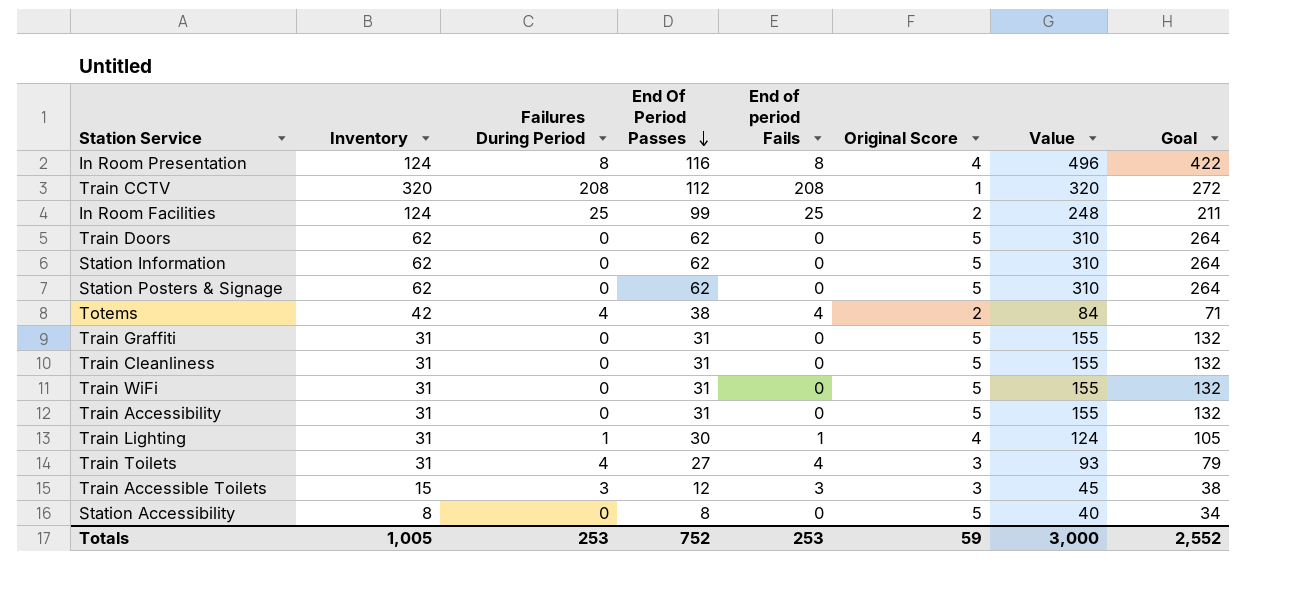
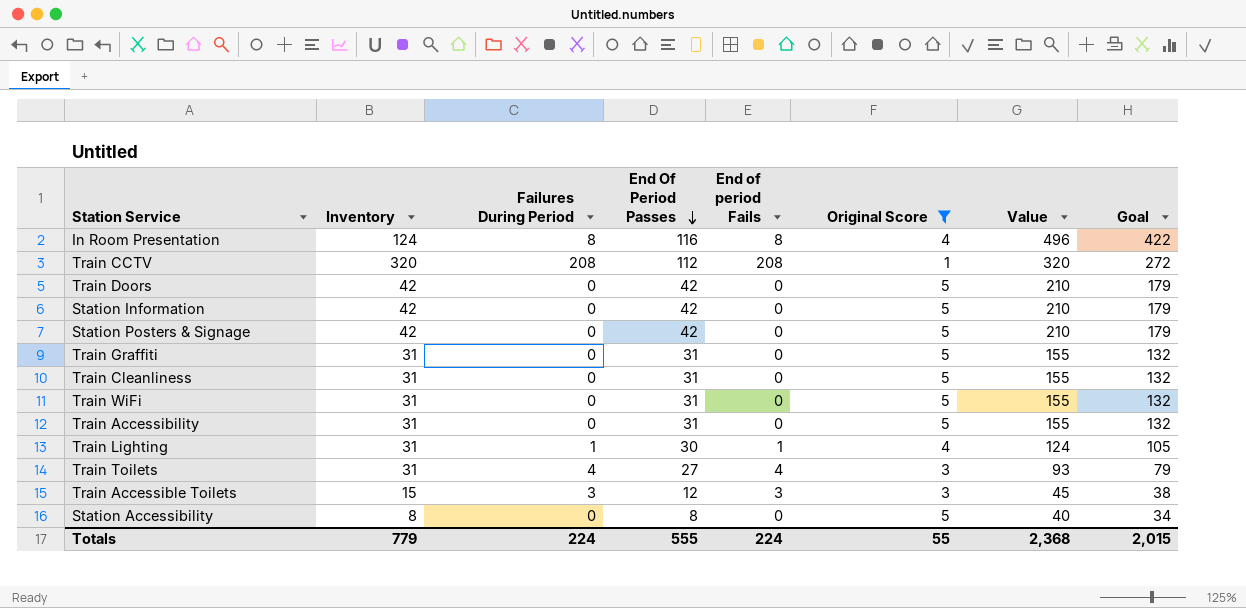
filter: none -> Original Score != 2
Train Doors | Inventory: 62 -> 42
Train Doors | End Of Period Passes: 62 -> 42
Train Doors | Value: 310 -> 210
Train Doors | Goal: 264 -> 179
Station Information | Inventory: 62 -> 42
Station Information | End Of Period Passes: 62 -> 42
Station Information | Value: 310 -> 210
Station Information | Goal: 264 -> 179
Station Posters & Signage | Inventory: 62 -> 42
Station Posters & Signage | End Of Period Passes: 62 -> 42
Station Posters & Signage | Value: 310 -> 210
Station Posters & Signage | Goal: 264 -> 179
Totals | Inventory: 1,005 -> 779
Totals | Failures During Period: 253 -> 224
Totals | End Of Period Passes: 752 -> 555
Totals | End of period Fails: 253 -> 224
Totals | Original Score: 59 -> 55
Totals | Value: 3,000 -> 2,368
Totals | Goal: 2,552 -> 2,015

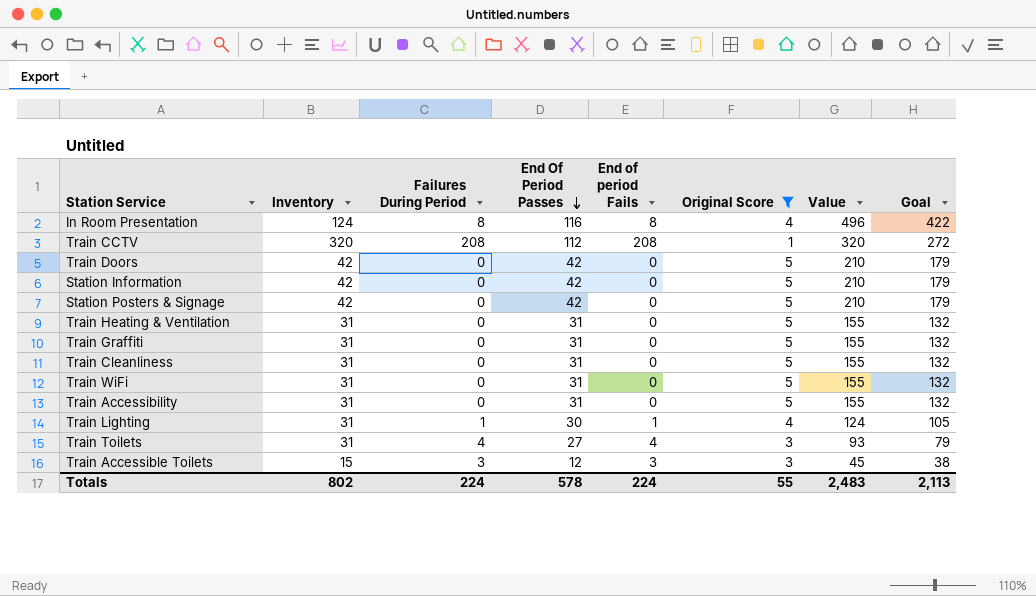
row Station Accessibility: 8 | 0 | 8 | 0 | 5 | 40 | 34 -> none
row Train Heating & Ventilation: none -> 31 | 0 | 31 | 0 | 5 | 155 | 132
Totals | Inventory: 779 -> 802
Totals | End Of Period Passes: 555 -> 578
Totals | Value: 2,368 -> 2,483
Totals | Goal: 2,015 -> 2,113

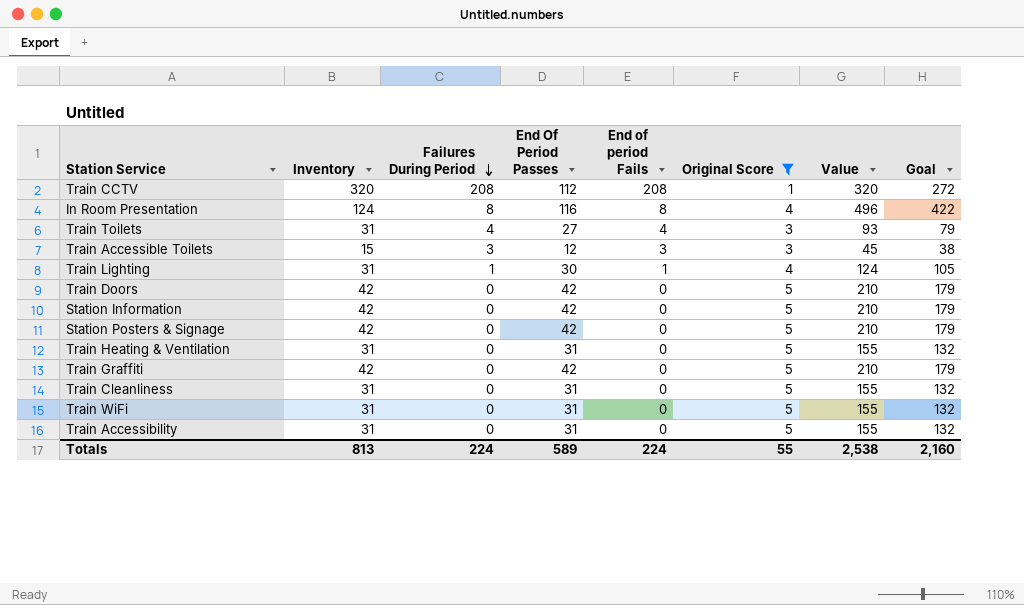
row order: End Of Period Passes descending -> Failures During Period descending
Train Graffiti | Inventory: 31 -> 42
Train Graffiti | End Of Period Passes: 31 -> 42
Train Graffiti | Value: 155 -> 210
Train Graffiti | Goal: 132 -> 179
Totals | Inventory: 802 -> 813
Totals | End Of Period Passes: 578 -> 589
Totals | Value: 2,483 -> 2,538
Totals | Goal: 2,113 -> 2,160

